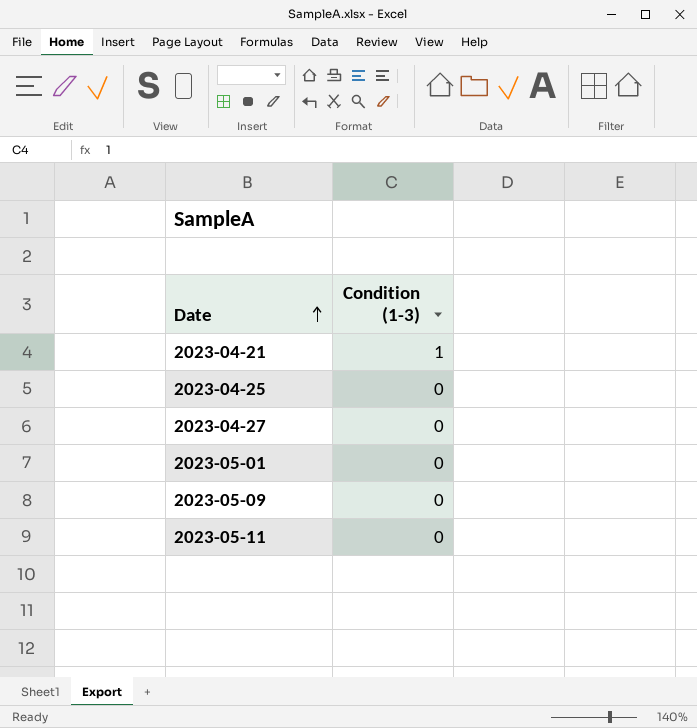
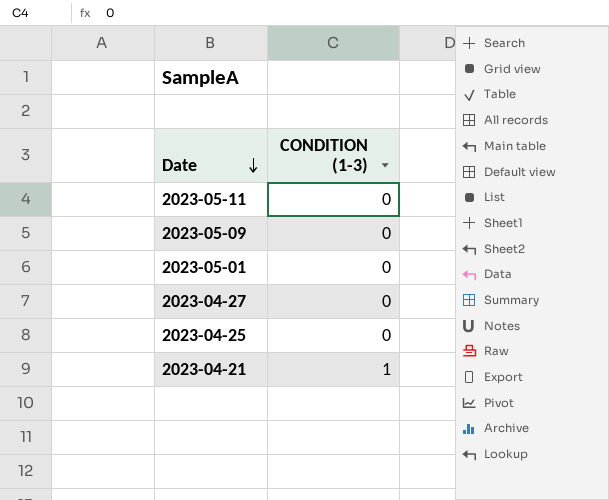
row order: Date ascending -> Date descending
column name: Condition (1-3) -> CONDITION (1-3)

